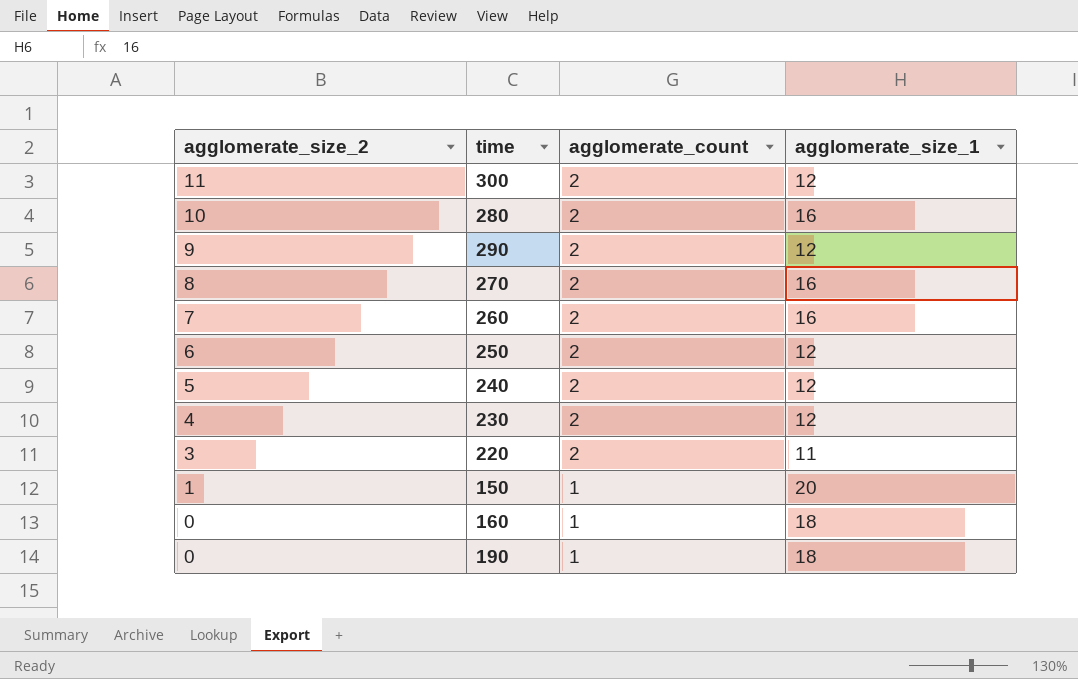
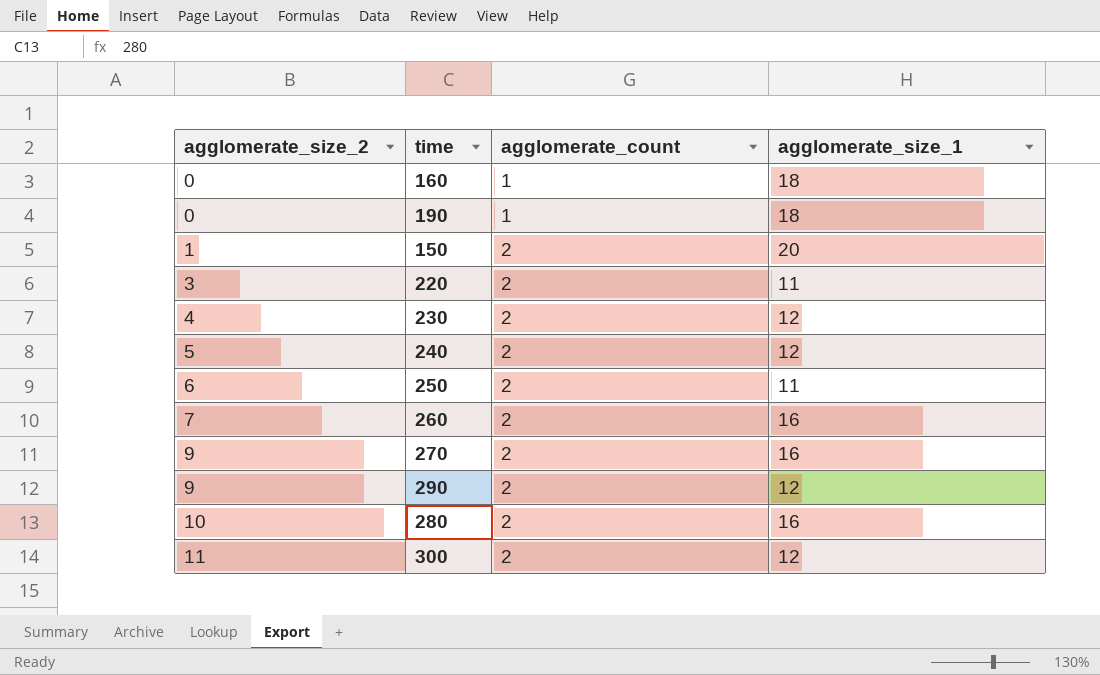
row order: agglomerate_size_2 descending -> agglomerate_size_2 ascending
150 | agglomerate_count: 1 -> 2
250 | agglomerate_size_1: 12 -> 11
270 | agglomerate_size_2: 8 -> 9

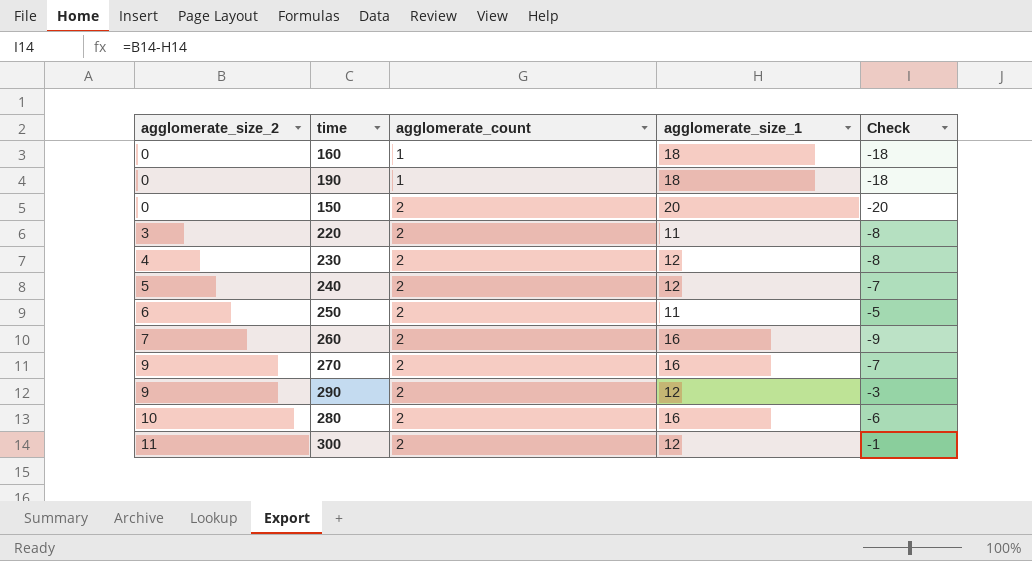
column Check | formula: none -> [agglomerate_size_2] - [agglomerate_size_1]
150 | agglomerate_size_2: 1 -> 0

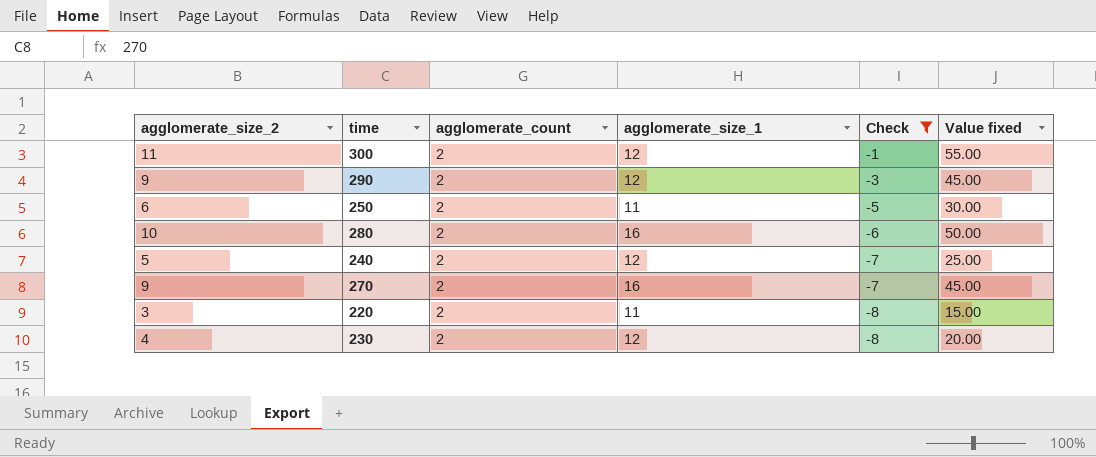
filter: none -> Check >= -8
row order: agglomerate_size_2 ascending -> Check descending
column Value fixed | formula: none -> [agglomerate_size_2] * 5

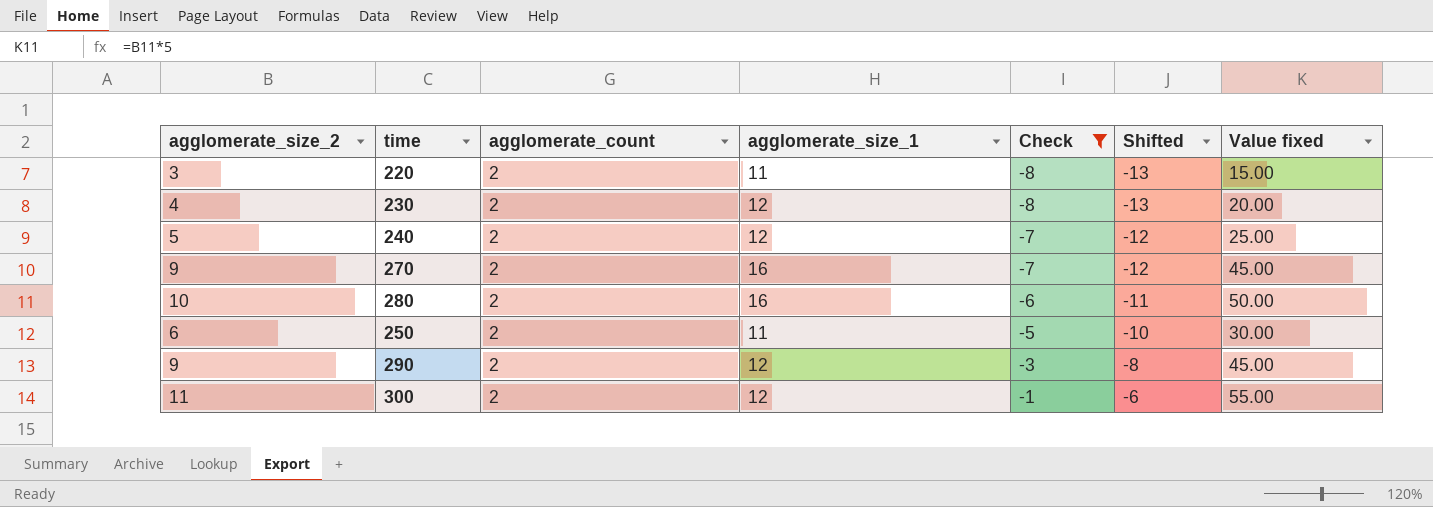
row order: Check descending -> Check ascending
column Shifted | formula: none -> [Check] - 5

